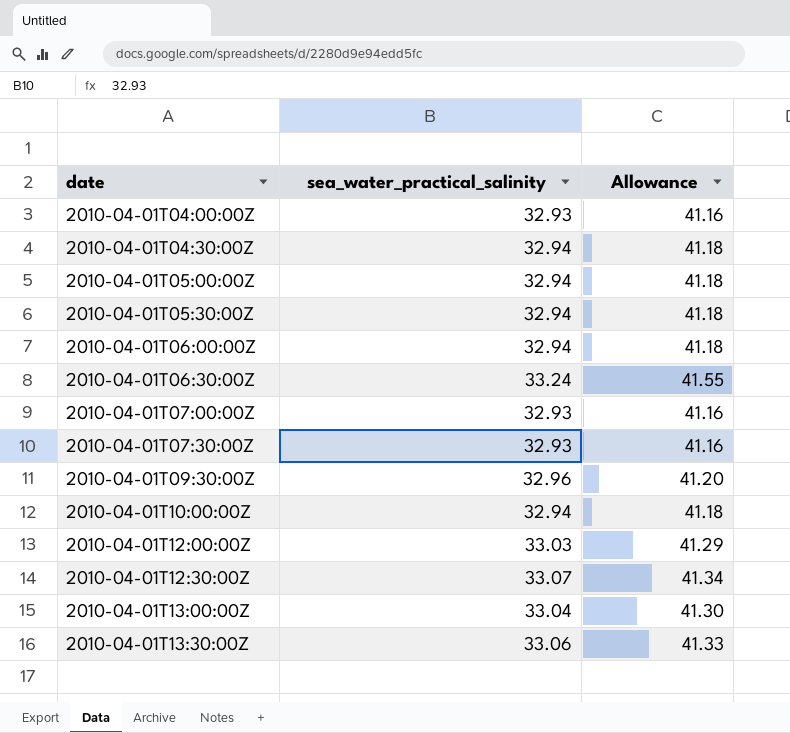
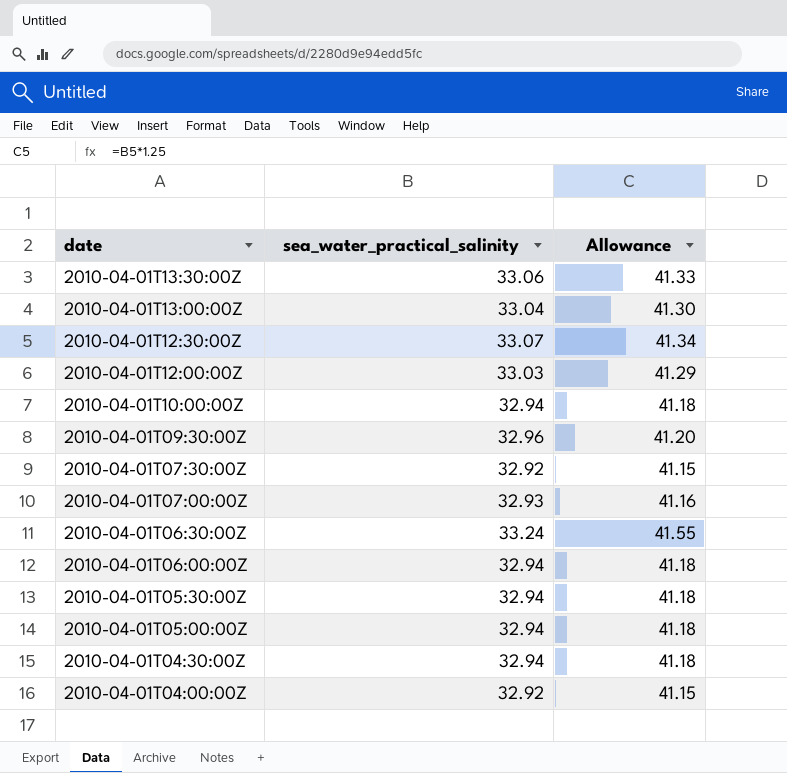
row order: date ascending -> date descending
2010-04-01T07:30:00Z | sea_water_practical_salinity: 32.93 -> 32.92
2010-04-01T07:30:00Z | Allowance: 41.16 -> 41.15
2010-04-01T04:00:00Z | sea_water_practical_salinity: 32.93 -> 32.92
2010-04-01T04:00:00Z | Allowance: 41.16 -> 41.15

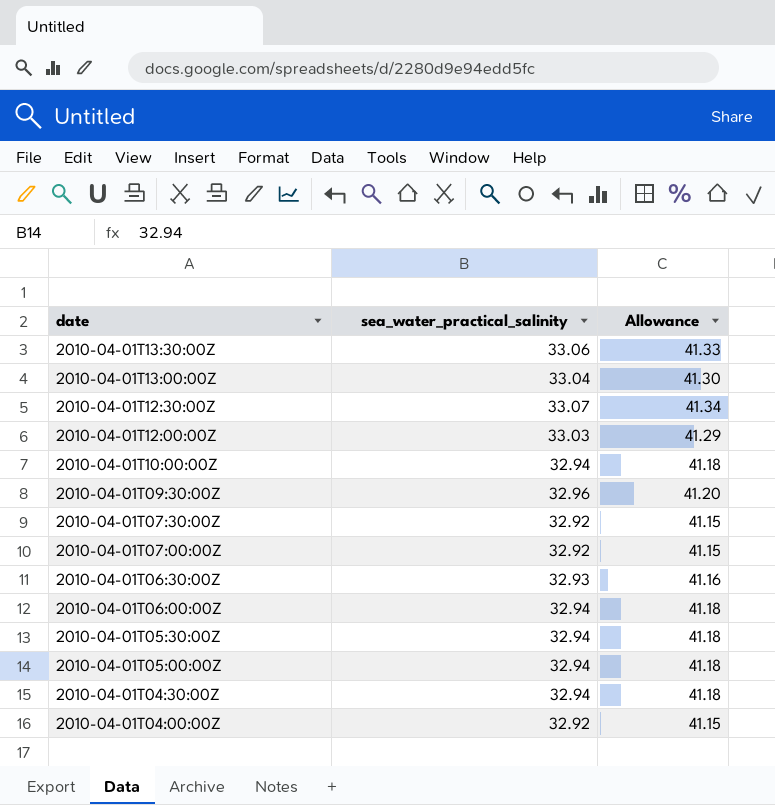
2010-04-01T07:00:00Z | sea_water_practical_salinity: 32.93 -> 32.92
2010-04-01T07:00:00Z | Allowance: 41.16 -> 41.15
2010-04-01T06:30:00Z | sea_water_practical_salinity: 33.24 -> 32.93
2010-04-01T06:30:00Z | Allowance: 41.55 -> 41.16

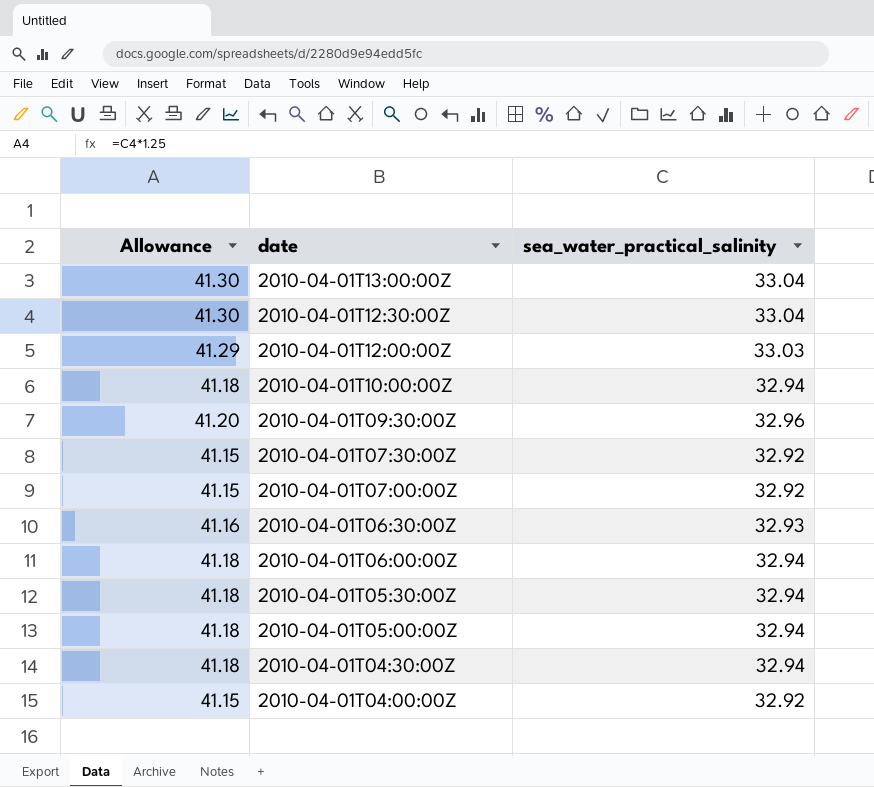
column Allowance | position: 3 -> 1
row 2010-04-01T13:30:00Z: 33.06 | 41.33 -> none
2010-04-01T12:30:00Z | Allowance: 41.34 -> 41.30
2010-04-01T12:30:00Z | sea_water_practical_salinity: 33.07 -> 33.04

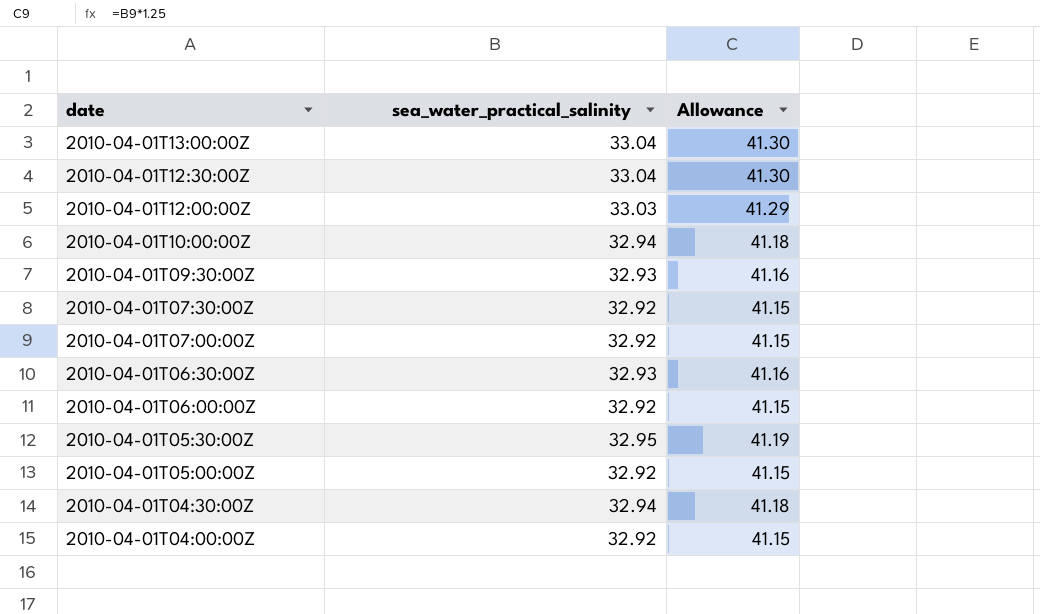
column Allowance | position: 1 -> 3
2010-04-01T09:30:00Z | sea_water_practical_salinity: 32.96 -> 32.93
2010-04-01T09:30:00Z | Allowance: 41.20 -> 41.16
2010-04-01T06:00:00Z | sea_water_practical_salinity: 32.94 -> 32.92
2010-04-01T06:00:00Z | Allowance: 41.18 -> 41.15
2010-04-01T05:30:00Z | sea_water_practical_salinity: 32.94 -> 32.95
2010-04-01T05:30:00Z | Allowance: 41.18 -> 41.19
2010-04-01T05:00:00Z | sea_water_practical_salinity: 32.94 -> 32.92
2010-04-01T05:00:00Z | Allowance: 41.18 -> 41.15

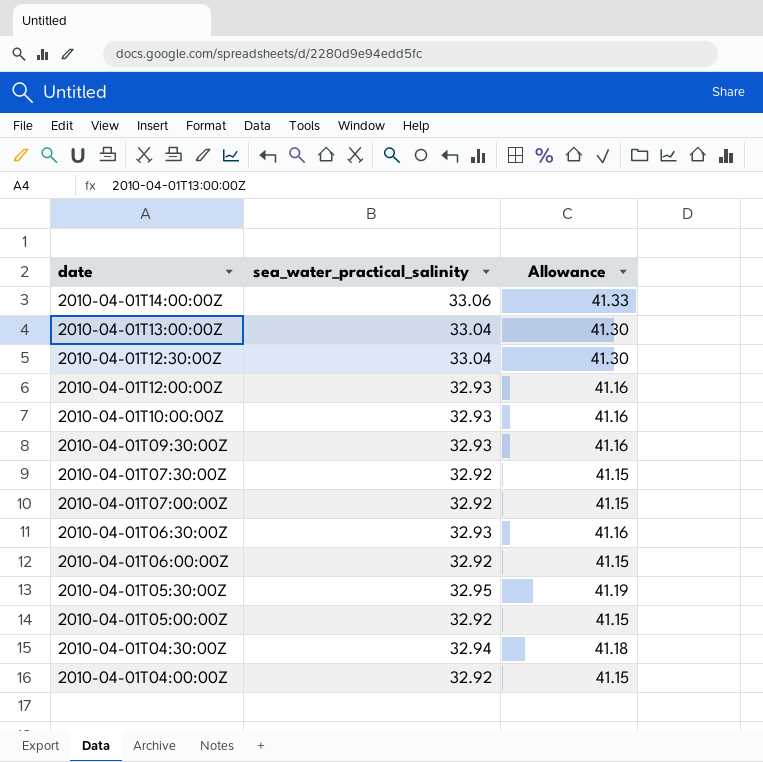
row 2010-04-01T14:00:00Z: none -> 33.06 | 41.33
2010-04-01T12:00:00Z | sea_water_practical_salinity: 33.03 -> 32.93
2010-04-01T12:00:00Z | Allowance: 41.29 -> 41.16
2010-04-01T10:00:00Z | sea_water_practical_salinity: 32.94 -> 32.93
2010-04-01T10:00:00Z | Allowance: 41.18 -> 41.16

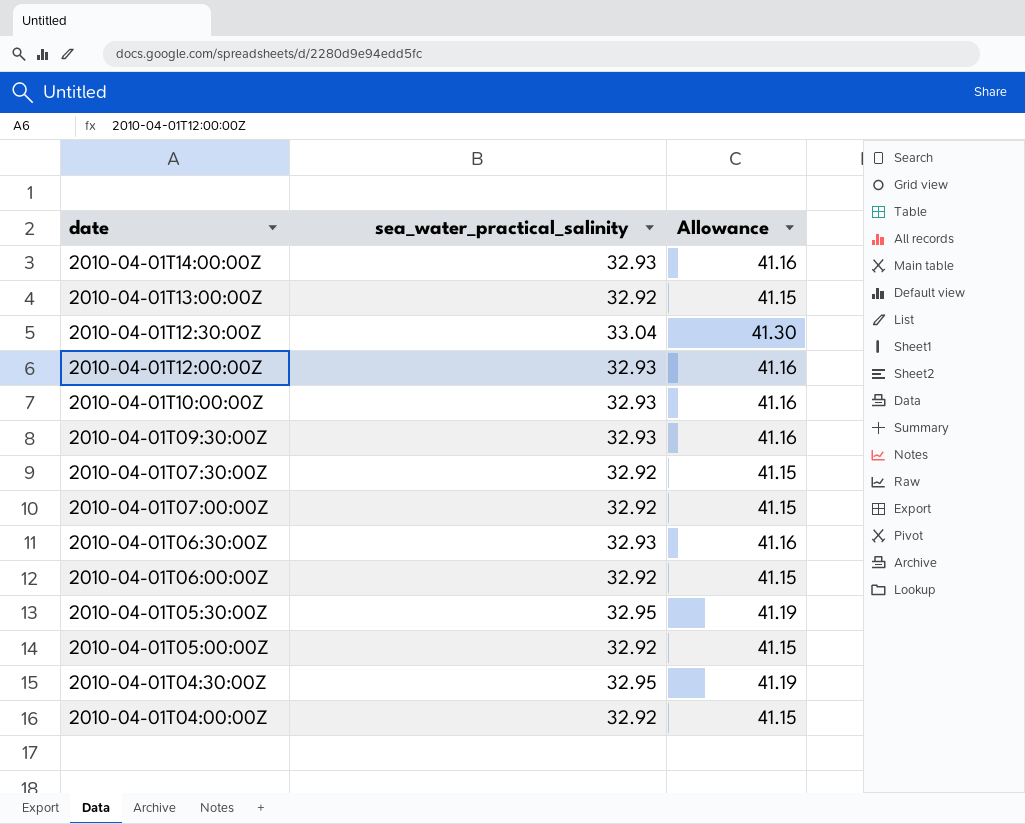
2010-04-01T14:00:00Z | sea_water_practical_salinity: 33.06 -> 32.93
2010-04-01T14:00:00Z | Allowance: 41.33 -> 41.16
2010-04-01T13:00:00Z | sea_water_practical_salinity: 33.04 -> 32.92
2010-04-01T13:00:00Z | Allowance: 41.30 -> 41.15
2010-04-01T04:30:00Z | sea_water_practical_salinity: 32.94 -> 32.95
2010-04-01T04:30:00Z | Allowance: 41.18 -> 41.19

